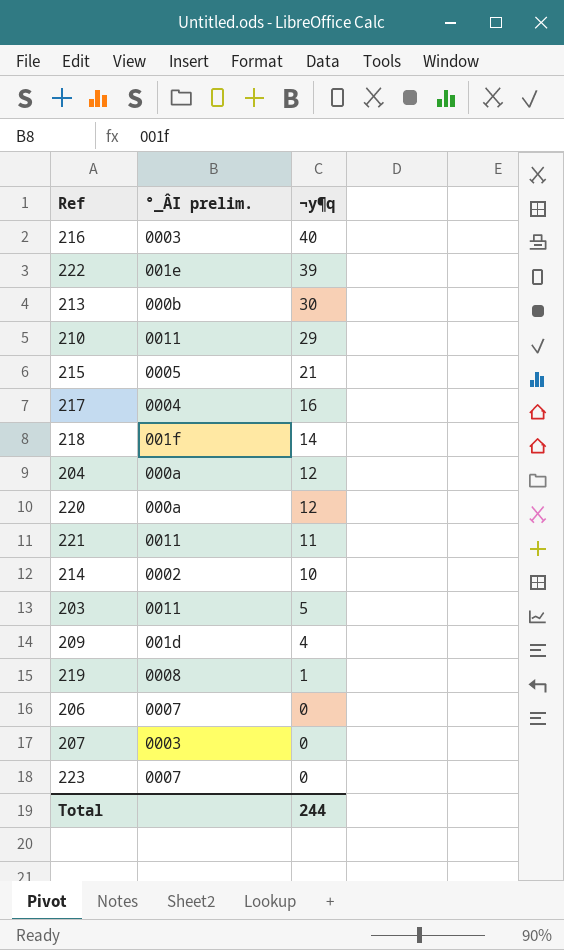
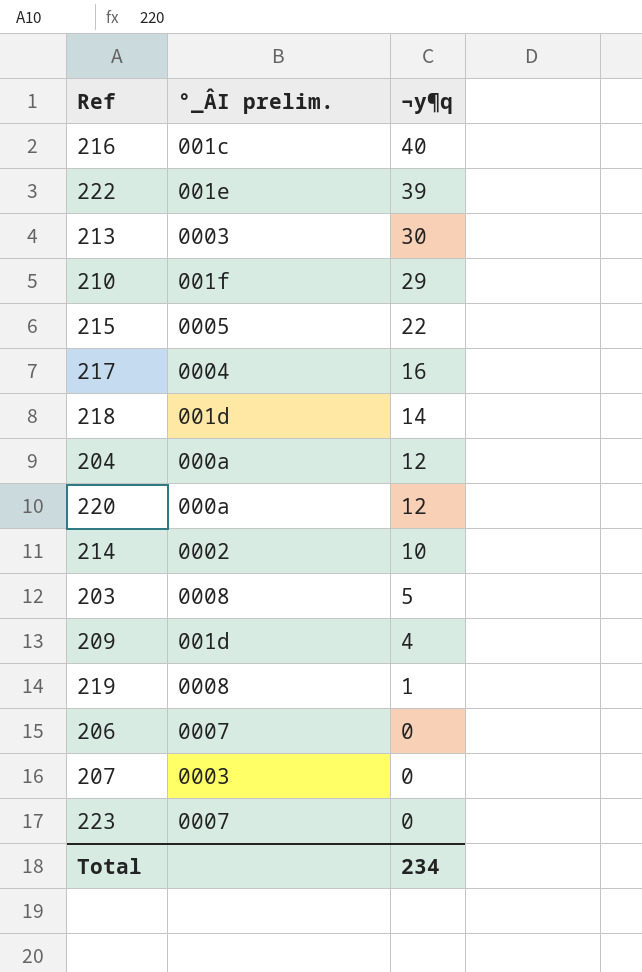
row 221: 0011 | 11 -> none
216 | °_ÂI prelim.: 0003 -> 001c
213 | °_ÂI prelim.: 000b -> 0003
210 | °_ÂI prelim.: 0011 -> 001f
215 | ¬y¶q: 21 -> 22
218 | °_ÂI prelim.: 001f -> 001d
203 | °_ÂI prelim.: 0011 -> 0008
Total | ¬y¶q: 244 -> 234

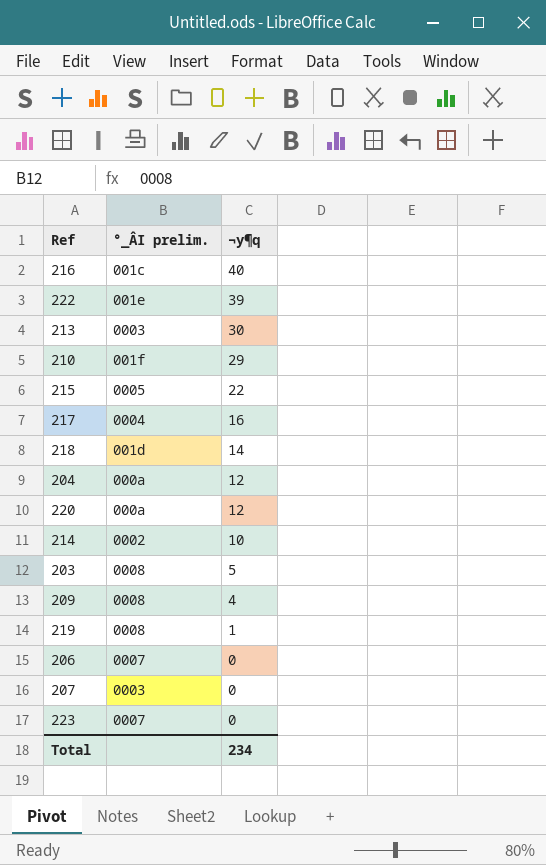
209 | °_ÂI prelim.: 001d -> 0008

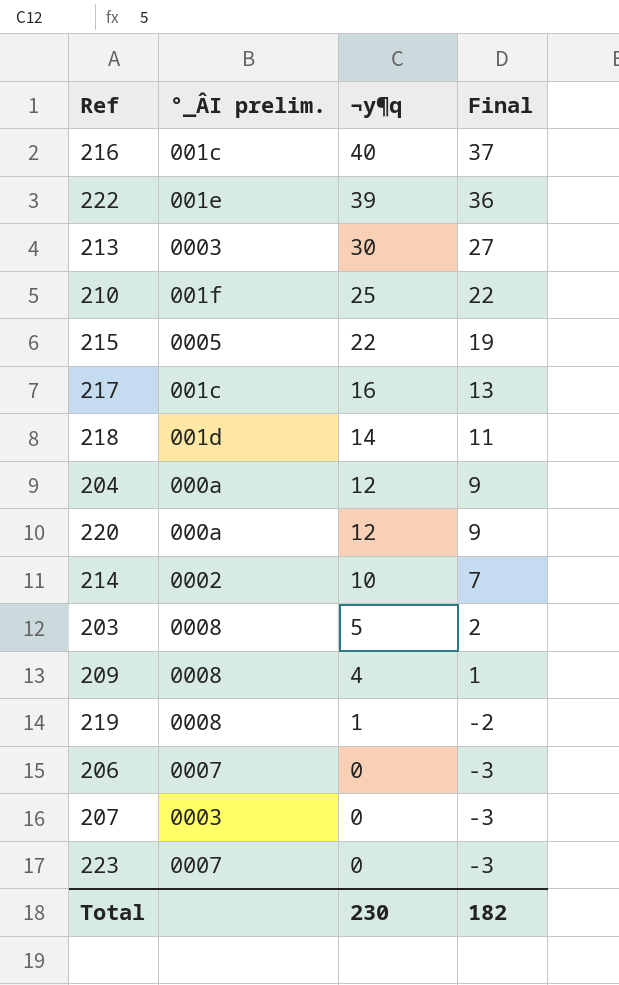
column Final | formula: none -> [¬y¶q] - 3
210 | ¬y¶q: 29 -> 25
217 | °_ÂI prelim.: 0004 -> 001c
Total | ¬y¶q: 234 -> 230

